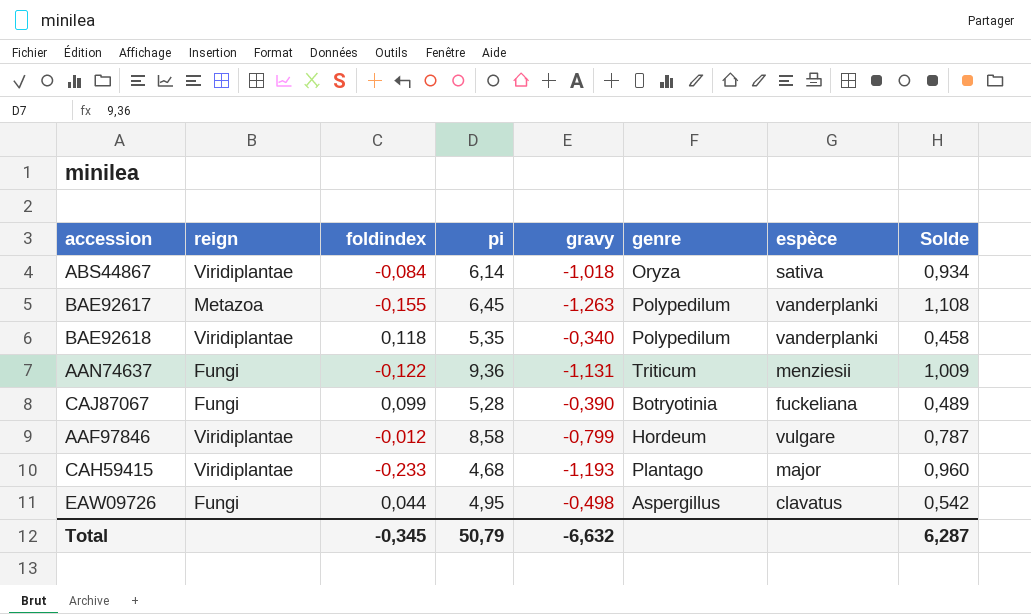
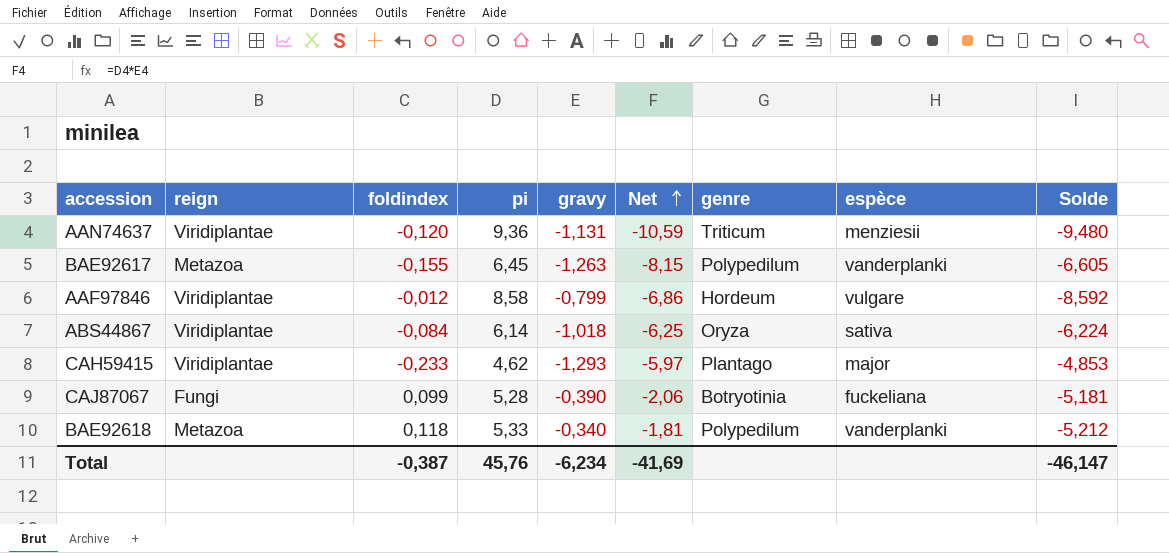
row order: none -> Net ascending
column Net | formula: none -> [pi] * [gravy]
column Solde | formula: [foldindex] - [gravy] -> [foldindex] - [pi]
row EAW09726: Fungi | 0,044 | 4,95 | -0,498 | Aspergillus | clavatus | 0,542 -> none
AAN74637 | reign: Fungi -> Viridiplantae
AAN74637 | foldindex: -0,122 -> -0,120
CAH59415 | pi: 4,68 -> 4,62
CAH59415 | gravy: -1,193 -> -1,293
BAE92618 | reign: Viridiplantae -> Metazoa
BAE92618 | pi: 5,35 -> 5,33
Total | foldindex: -0,345 -> -0,387
Total | pi: 50,79 -> 45,76
Total | gravy: -6,632 -> -6,234
Total | Solde: 6,287 -> -46,147

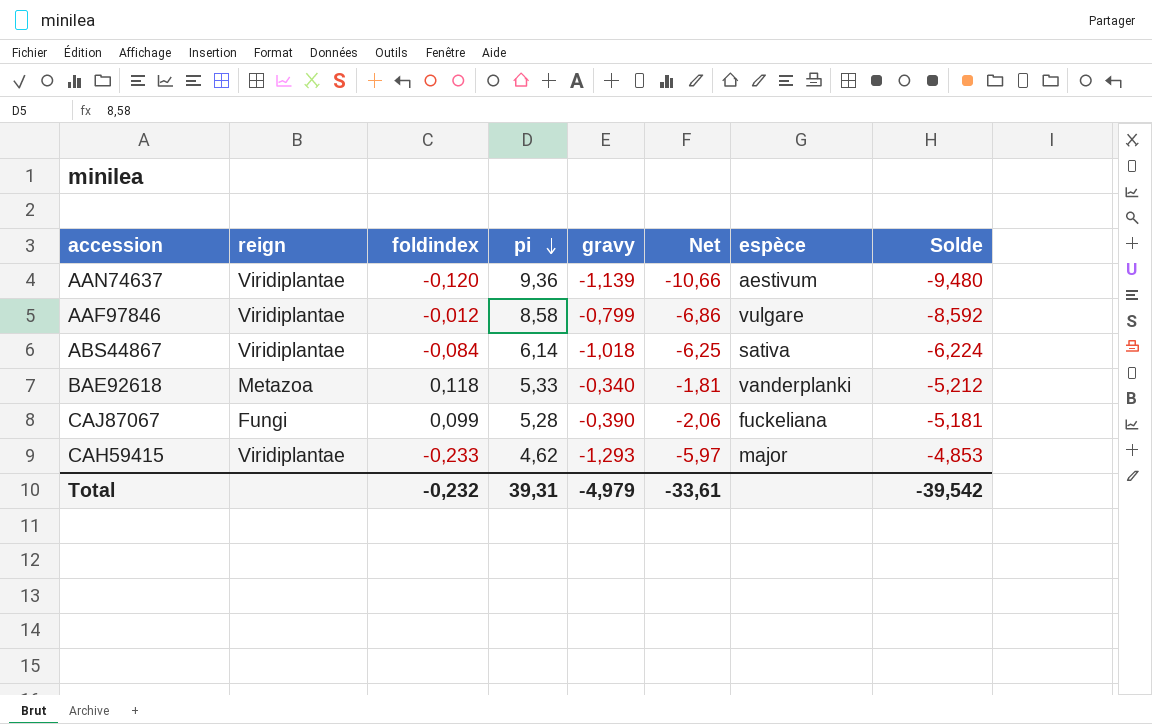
row order: Net ascending -> pi descending
column genre | position: 7 -> none
row BAE92617: Metazoa | -0,155 | 6,45 | -1,263 | -8,15 | Polypedilum | vanderplanki | -6,605 -> none
AAN74637 | gravy: -1,131 -> -1,139
AAN74637 | Net: -10,59 -> -10,66
AAN74637 | espèce: menziesii -> aestivum
Total | foldindex: -0,387 -> -0,232
Total | pi: 45,76 -> 39,31
Total | gravy: -6,234 -> -4,979
Total | Net: -41,69 -> -33,61
Total | Solde: -46,147 -> -39,542

